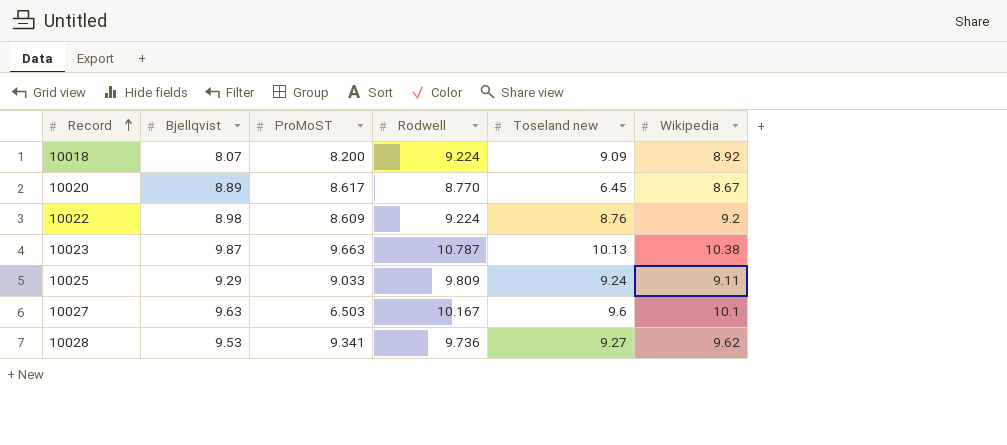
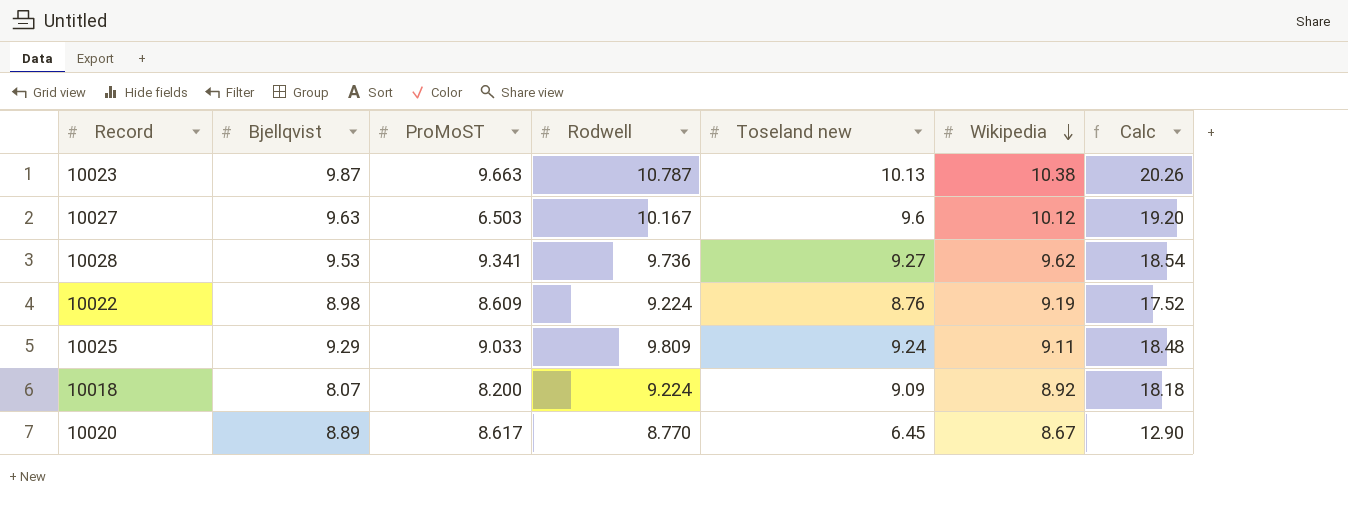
row order: Record ascending -> Wikipedia descending
column Calc | formula: none -> [Toseland new] * 2
10027 | Wikipedia: 10.1 -> 10.12
10022 | Wikipedia: 9.2 -> 9.19

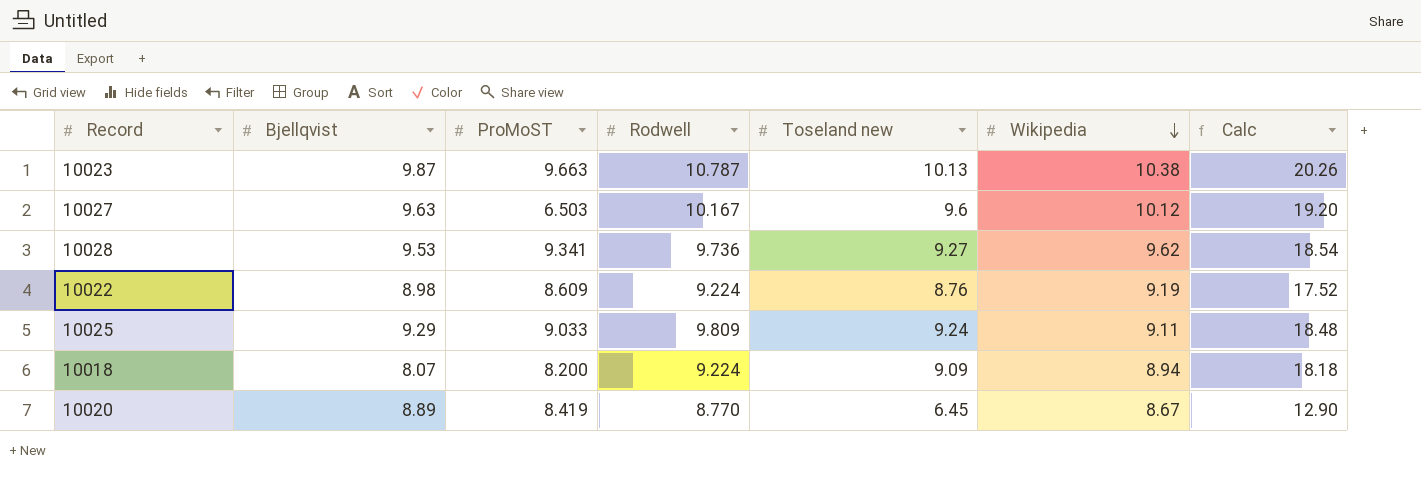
10018 | Wikipedia: 8.92 -> 8.94
10020 | ProMoST: 8.617 -> 8.419

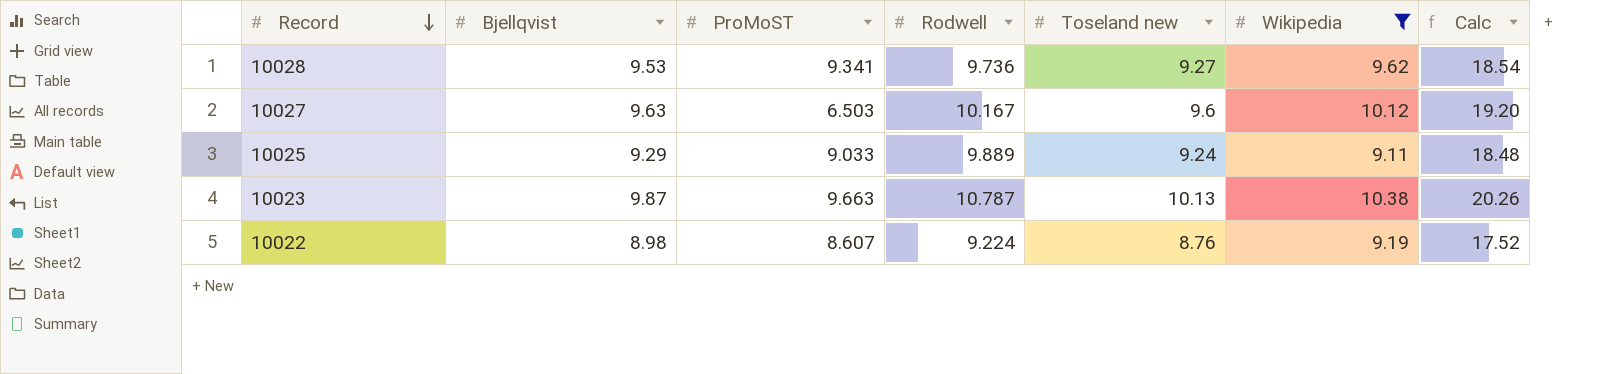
filter: none -> Wikipedia >= 9.11
row order: Wikipedia descending -> Record descending
10025 | Rodwell: 9.809 -> 9.889
10022 | ProMoST: 8.609 -> 8.607

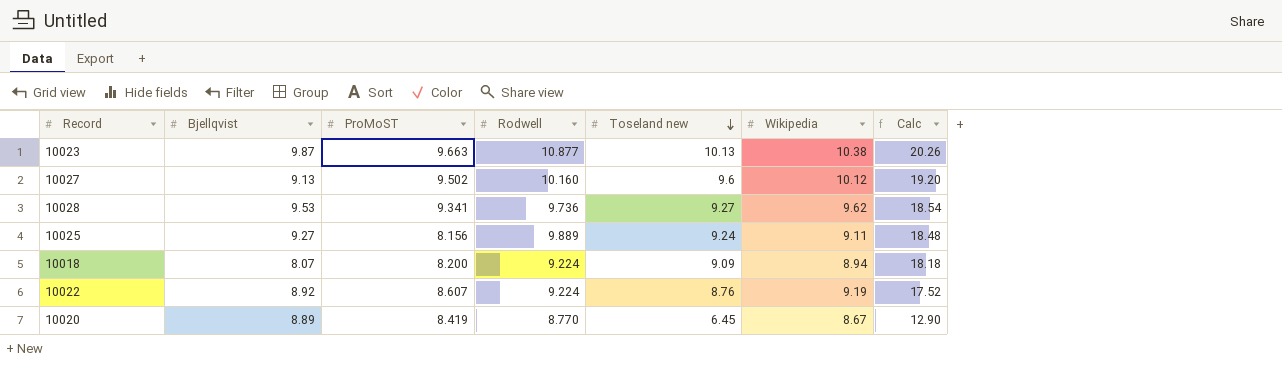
filter: Wikipedia >= 9.11 -> none
row order: Record descending -> Toseland new descending
10023 | Rodwell: 10.787 -> 10.877
10027 | Bjellqvist: 9.63 -> 9.13
10027 | ProMoST: 6.503 -> 9.502
10027 | Rodwell: 10.167 -> 10.160
10025 | Bjellqvist: 9.29 -> 9.27
10025 | ProMoST: 9.033 -> 8.156
10022 | Bjellqvist: 8.98 -> 8.92

